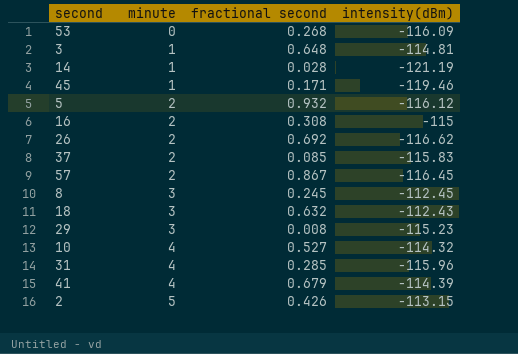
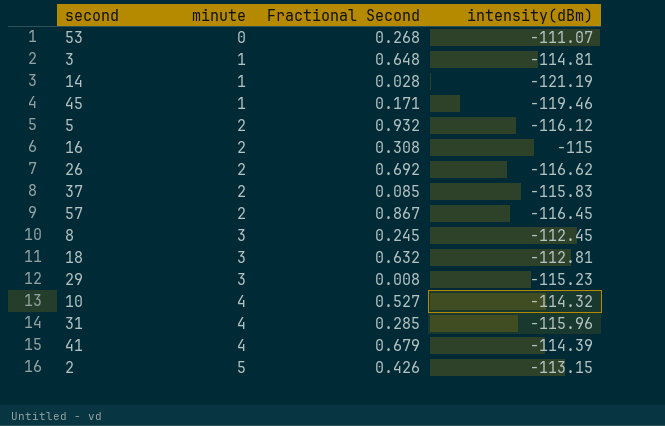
column name: fractional second -> Fractional Second
53 | intensity(dBm): -116.09 -> -111.07
18 | intensity(dBm): -112.43 -> -112.81

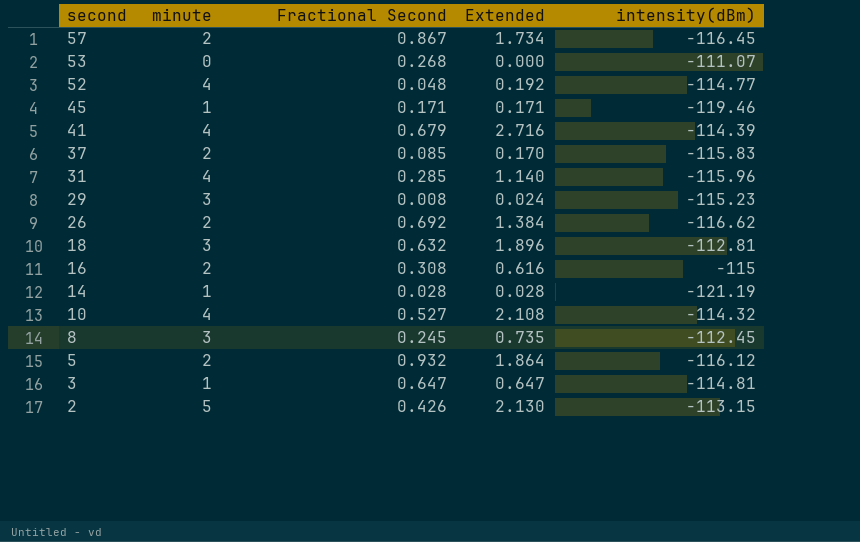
row order: minute ascending -> second descending
column Extended | formula: none -> [minute] * [Fractional Second]
row 52: none -> 4 | 0.048 | 0.192 | -114.77
3 | Fractional Second: 0.648 -> 0.647

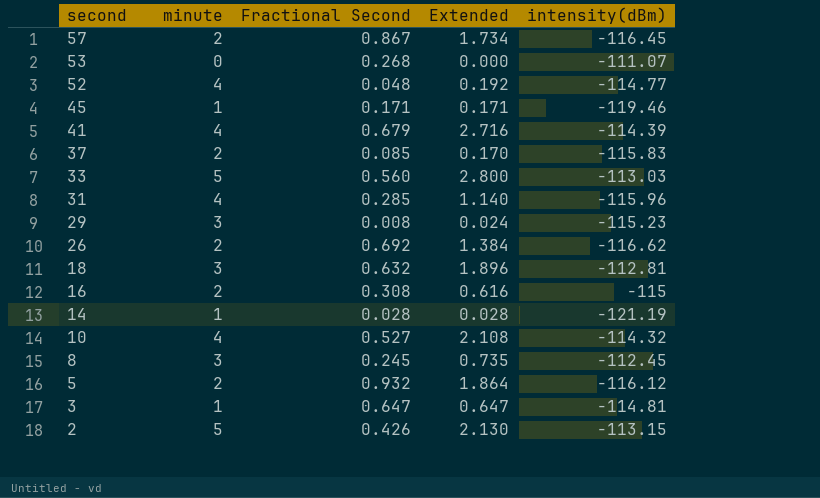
row 33: none -> 5 | 0.560 | 2.800 | -113.03

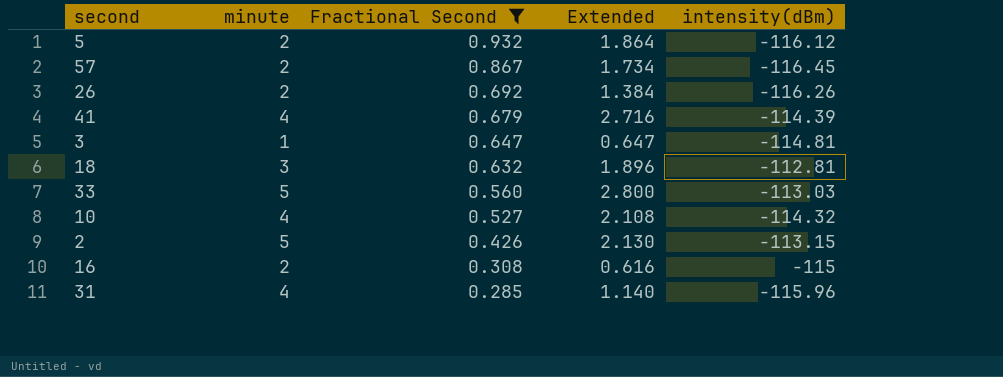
filter: none -> Fractional Second >= 0.285
row order: second descending -> Fractional Second descending
26 | intensity(dBm): -116.62 -> -116.26

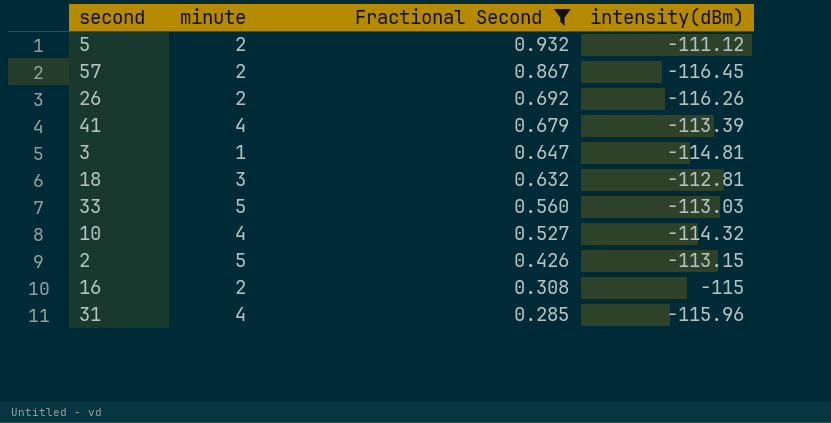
column Extended | formula: [minute] * [Fractional Second] -> none
5 | intensity(dBm): -116.12 -> -111.12
41 | intensity(dBm): -114.39 -> -113.39

